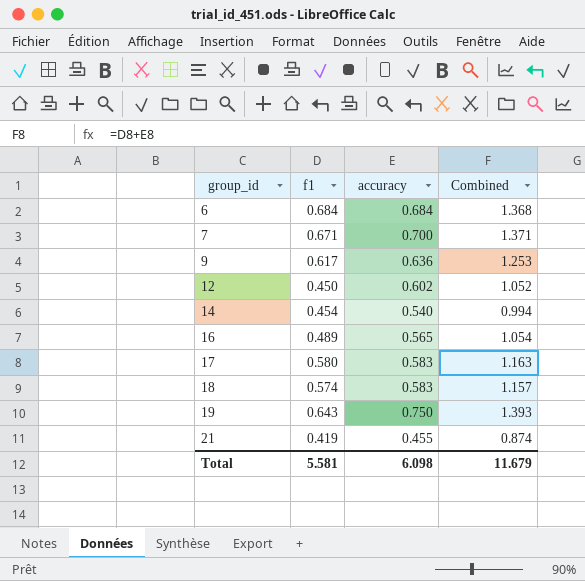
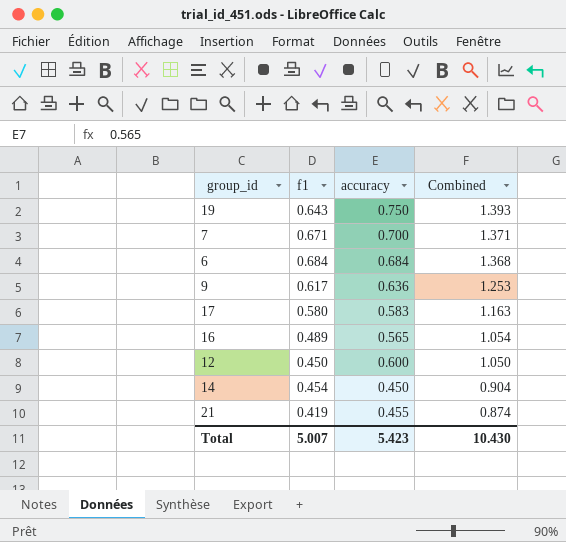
row order: group_id ascending -> Combined descending
row 18: 0.574 | 0.583 | 1.157 -> none
12 | accuracy: 0.602 -> 0.600
12 | Combined: 1.052 -> 1.050
14 | accuracy: 0.540 -> 0.450
14 | Combined: 0.994 -> 0.904
Total | f1: 5.581 -> 5.007
Total | accuracy: 6.098 -> 5.423
Total | Combined: 11.679 -> 10.430

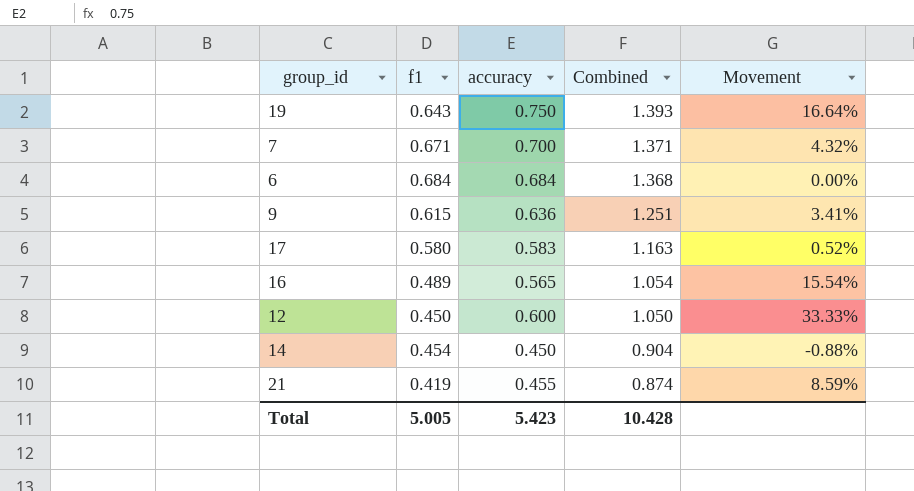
column Movement | formula: none -> ([accuracy] - [f1]) / [f1]
9 | f1: 0.617 -> 0.615
9 | Combined: 1.253 -> 1.251
Total | f1: 5.007 -> 5.005
Total | Combined: 10.430 -> 10.428

